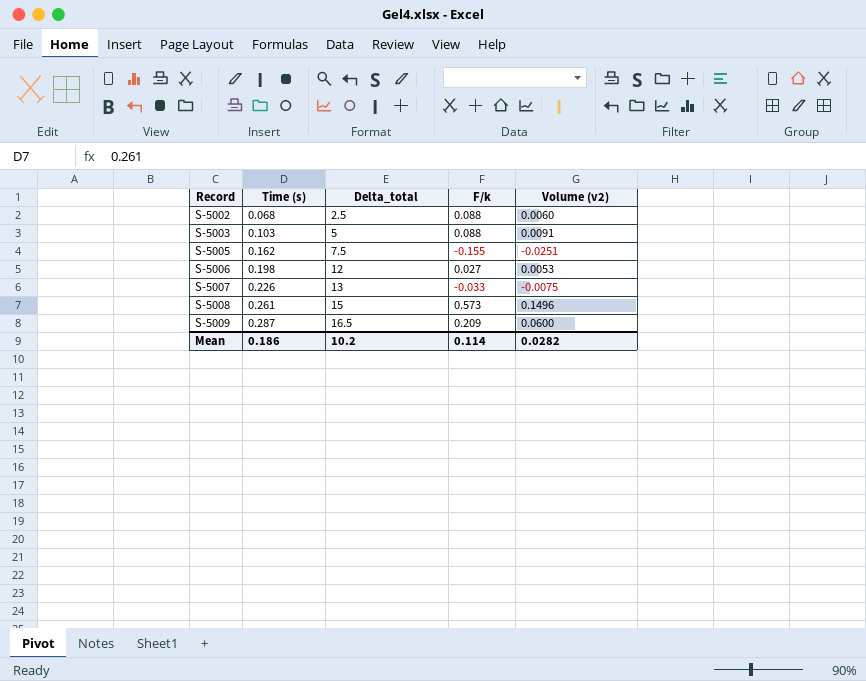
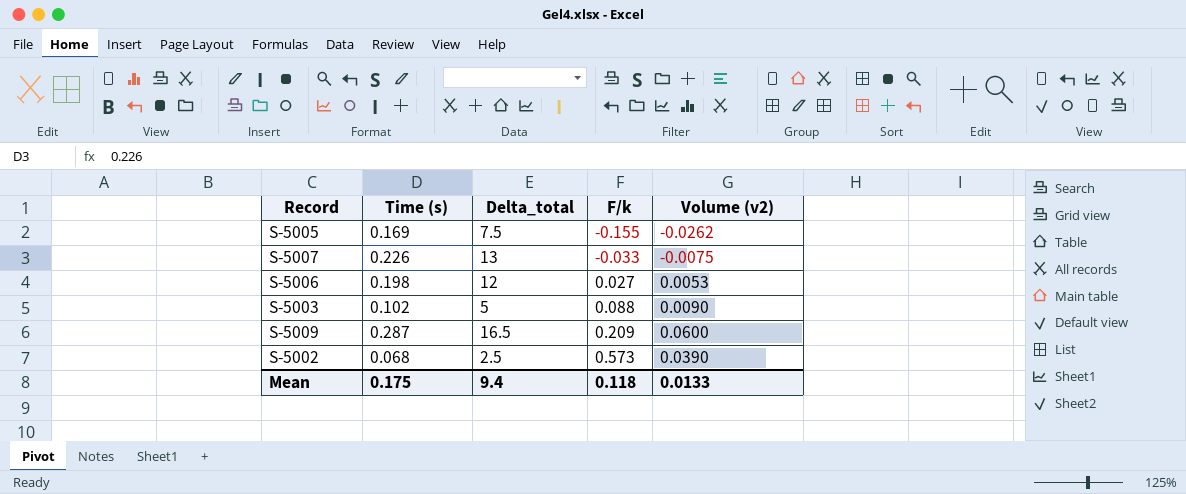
row order: Record ascending -> F/k ascending
row S-5008: 0.261 | 15 | 0.573 | 0.1496 -> none
S-5005 | Time (s): 0.162 -> 0.169
S-5005 | Volume (v2): -0.0251 -> -0.0262
S-5003 | Time (s): 0.103 -> 0.102
S-5003 | Volume (v2): 0.0091 -> 0.0090
S-5002 | F/k: 0.088 -> 0.573
S-5002 | Volume (v2): 0.0060 -> 0.0390
Mean | Time (s): 0.186 -> 0.175
Mean | Delta_total: 10.2 -> 9.4
Mean | F/k: 0.114 -> 0.118
Mean | Volume (v2): 0.0282 -> 0.0133

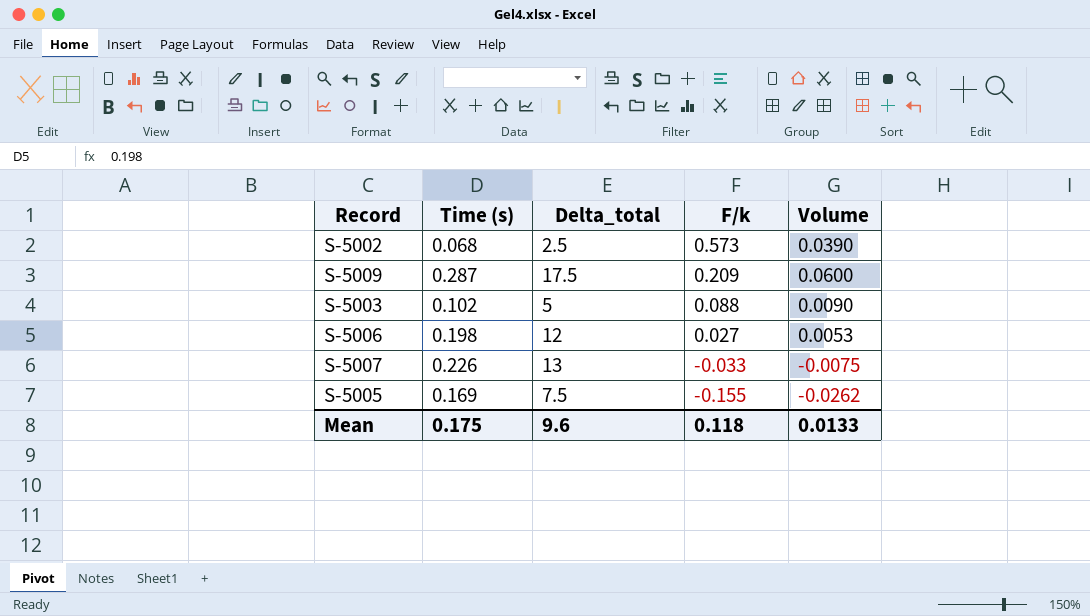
row order: F/k ascending -> F/k descending
column name: Volume (v2) -> Volume
S-5009 | Delta_total: 16.5 -> 17.5
Mean | Delta_total: 9.4 -> 9.6

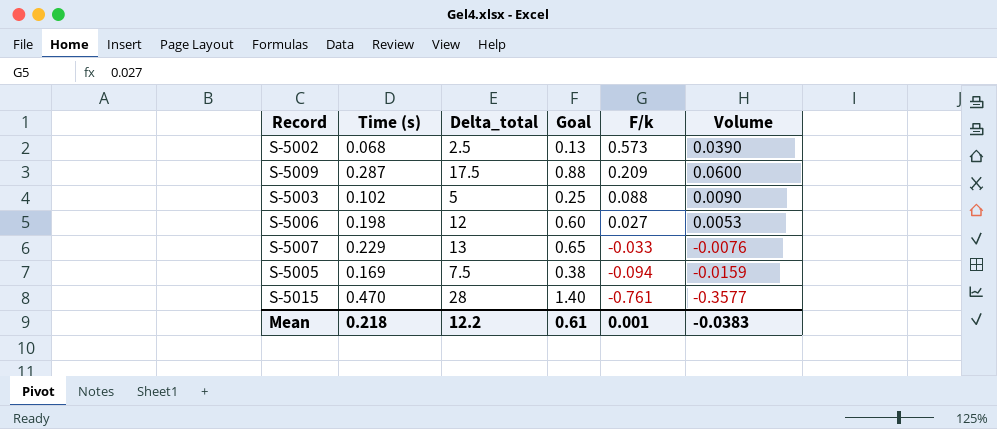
column Goal | formula: none -> [Delta_total] * 0.05
S-5007 | Time (s): 0.226 -> 0.229
S-5007 | Volume: -0.0075 -> -0.0076
S-5005 | F/k: -0.155 -> -0.094
S-5005 | Volume: -0.0262 -> -0.0159
row S-5015: none -> 0.470 | 28 | 1.40 | -0.761 | -0.3577
Mean | Time (s): 0.175 -> 0.218
Mean | Delta_total: 9.6 -> 12.2
Mean | F/k: 0.118 -> 0.001
Mean | Volume: 0.0133 -> -0.0383

